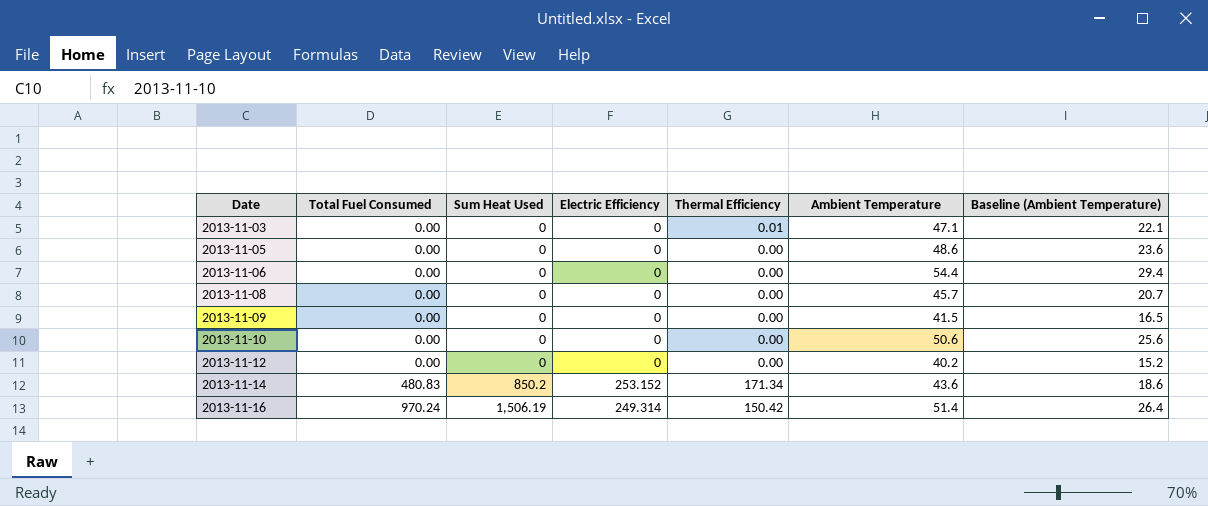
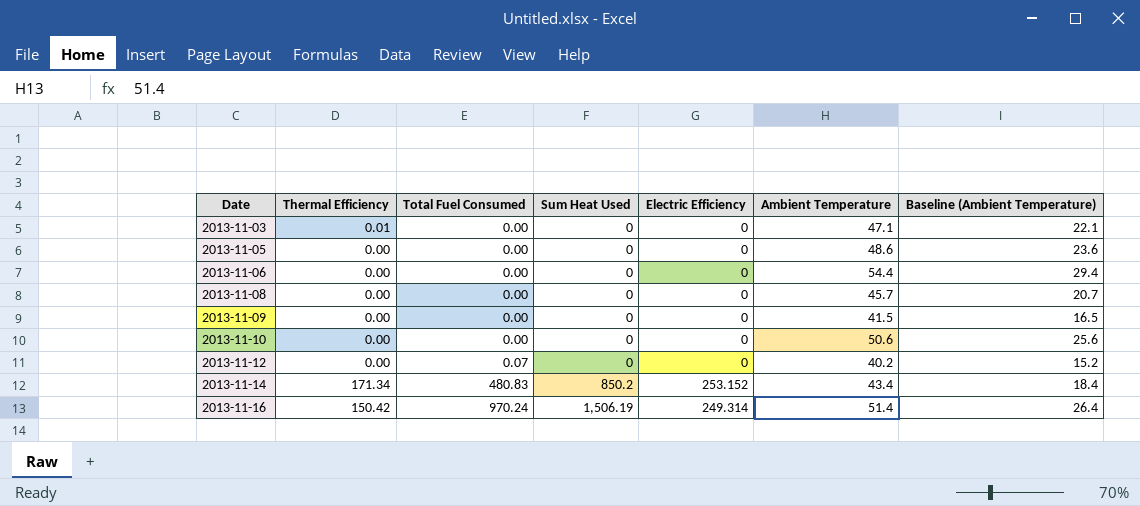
column Thermal Efficiency | position: 5 -> 2
2013-11-12 | Total Fuel Consumed: 0.00 -> 0.07
2013-11-14 | Ambient Temperature: 43.6 -> 43.4
2013-11-14 | Baseline (Ambient Temperature): 18.6 -> 18.4

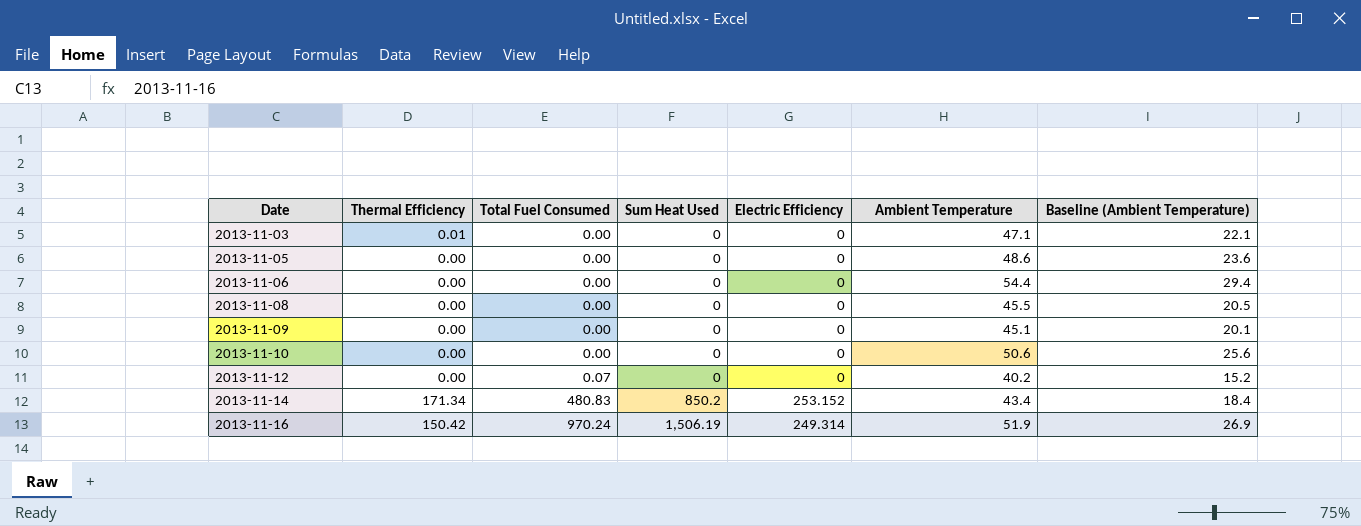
2013-11-08 | Ambient Temperature: 45.7 -> 45.5
2013-11-08 | Baseline (Ambient Temperature): 20.7 -> 20.5
2013-11-09 | Ambient Temperature: 41.5 -> 45.1
2013-11-09 | Baseline (Ambient Temperature): 16.5 -> 20.1
2013-11-16 | Ambient Temperature: 51.4 -> 51.9
2013-11-16 | Baseline (Ambient Temperature): 26.4 -> 26.9

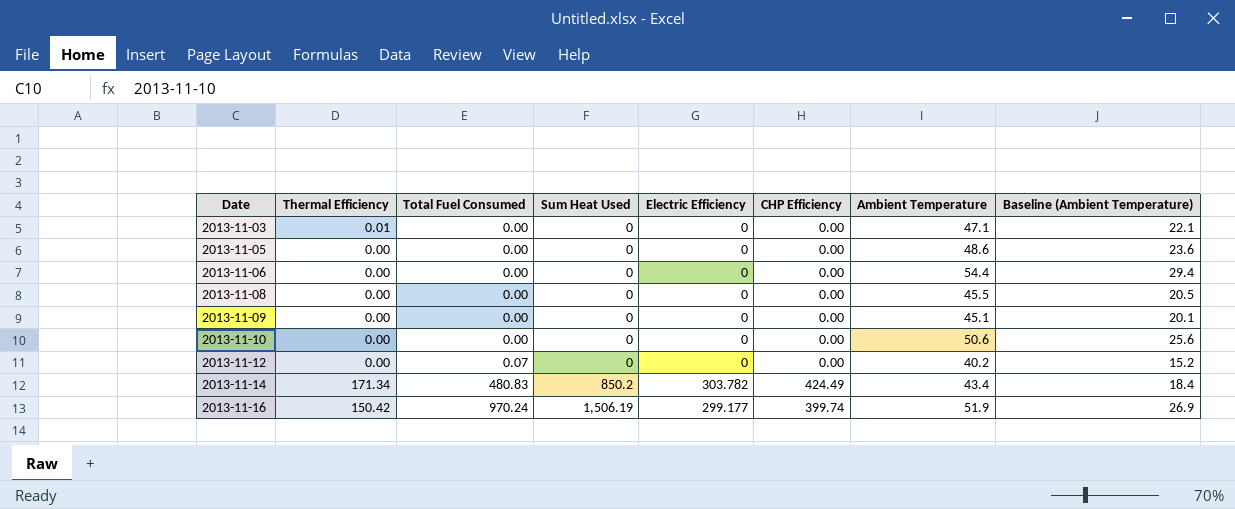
column CHP Efficiency | position: none -> 6
2013-11-14 | Electric Efficiency: 253.152 -> 303.782
2013-11-16 | Electric Efficiency: 249.314 -> 299.177

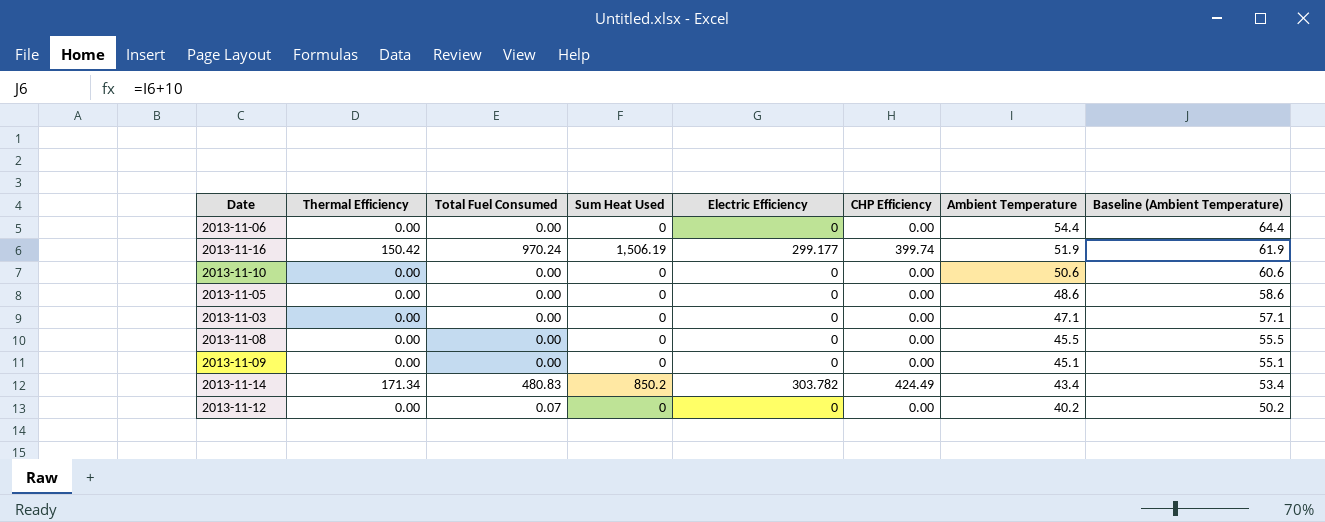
row order: Date ascending -> Ambient Temperature descending
column Baseline (Ambient Temperature) | formula: [Ambient Temperature] - 25 -> [Ambient Temperature] + 10
2013-11-03 | Thermal Efficiency: 0.01 -> 0.00

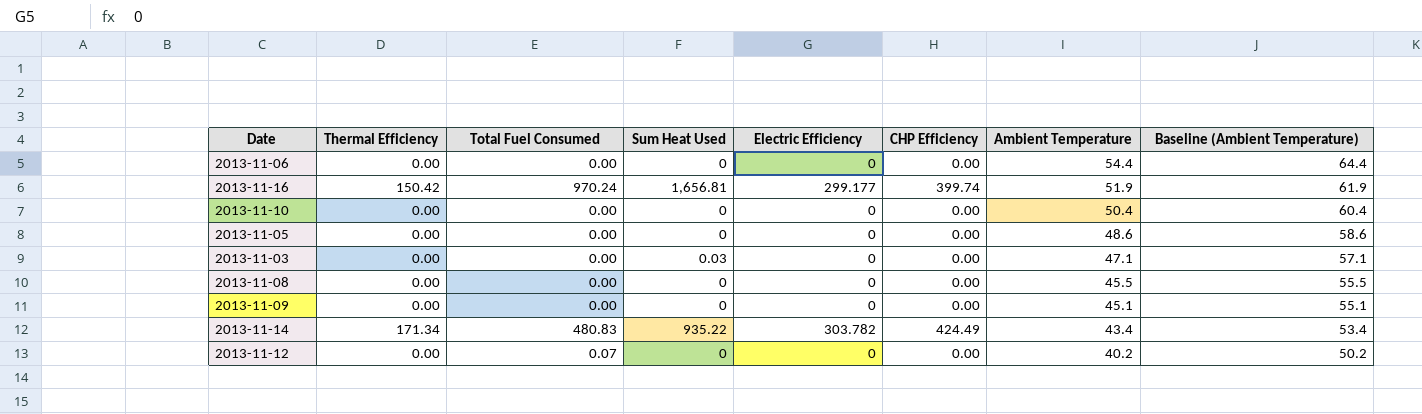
2013-11-16 | Sum Heat Used: 1,506.19 -> 1,656.81
2013-11-10 | Ambient Temperature: 50.6 -> 50.4
2013-11-10 | Baseline (Ambient Temperature): 60.6 -> 60.4
2013-11-03 | Sum Heat Used: 0 -> 0.03
2013-11-14 | Sum Heat Used: 850.2 -> 935.22

